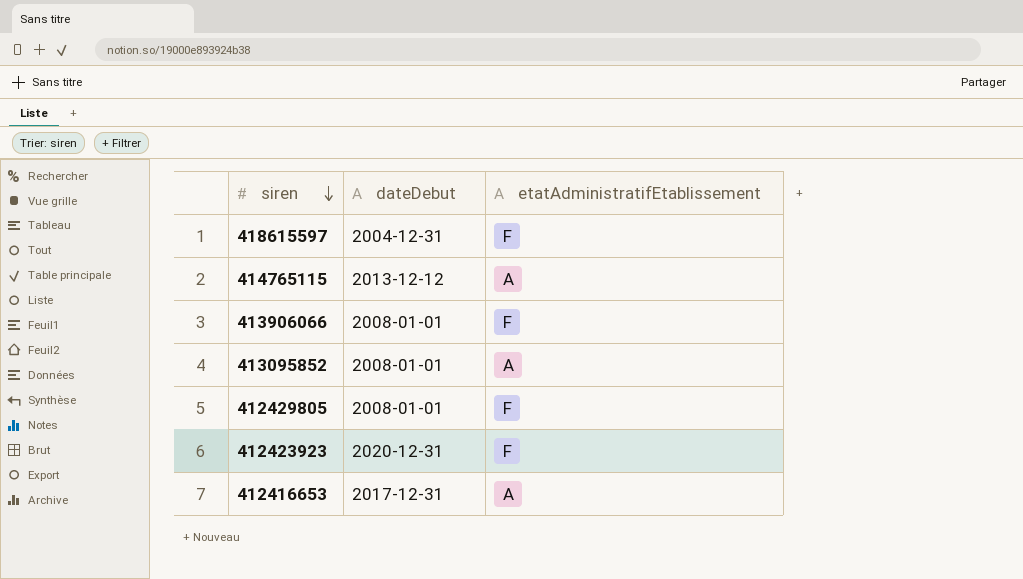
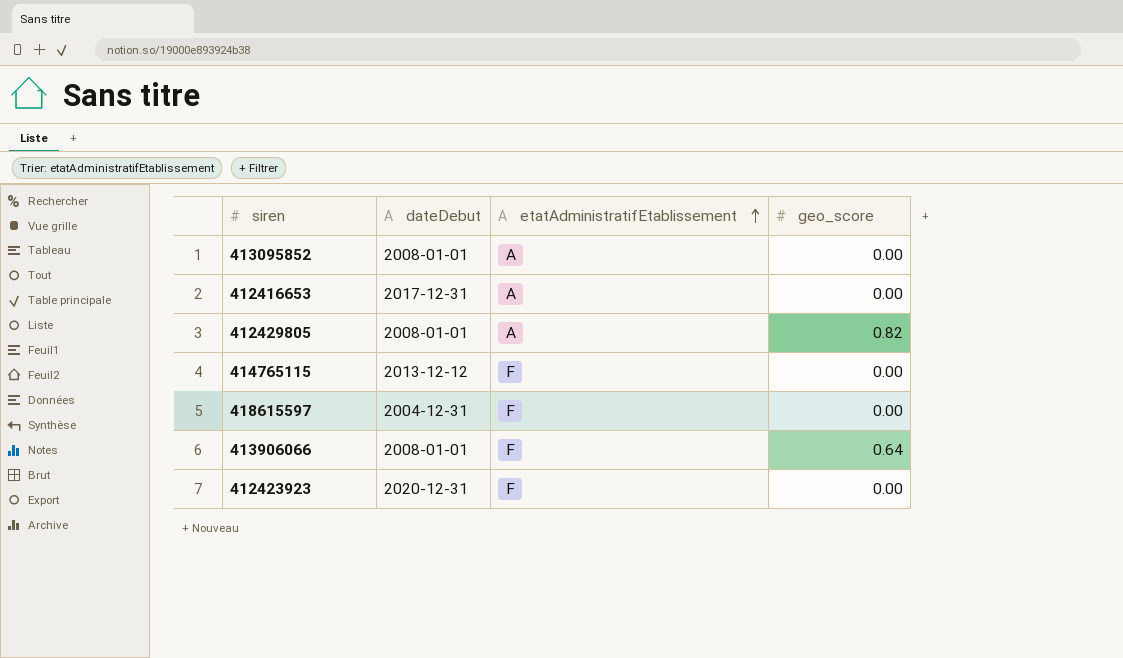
row order: siren descending -> etatAdministratifEtablissement ascending
column geo_score | position: none -> 4
412429805 | etatAdministratifEtablissement: F -> A
414765115 | etatAdministratifEtablissement: A -> F

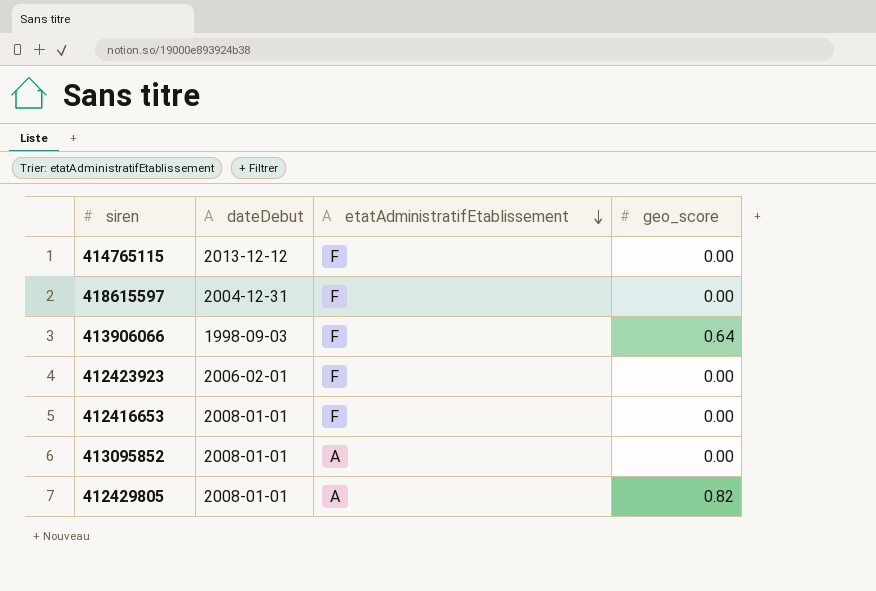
row order: etatAdministratifEtablissement ascending -> etatAdministratifEtablissement descending
413906066 | dateDebut: 2008-01-01 -> 1998-09-03
412423923 | dateDebut: 2020-12-31 -> 2006-02-01
412416653 | dateDebut: 2017-12-31 -> 2008-01-01
412416653 | etatAdministratifEtablissement: A -> F

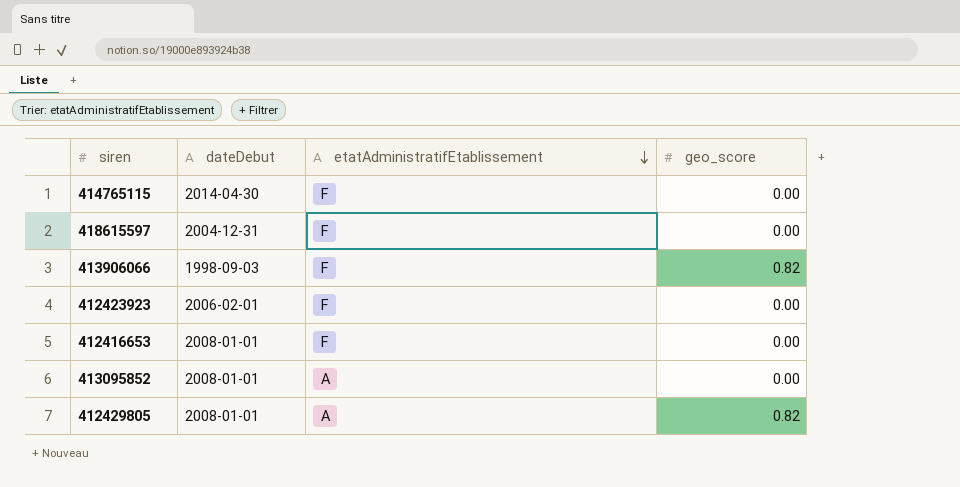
414765115 | dateDebut: 2013-12-12 -> 2014-04-30
413906066 | geo_score: 0.64 -> 0.82

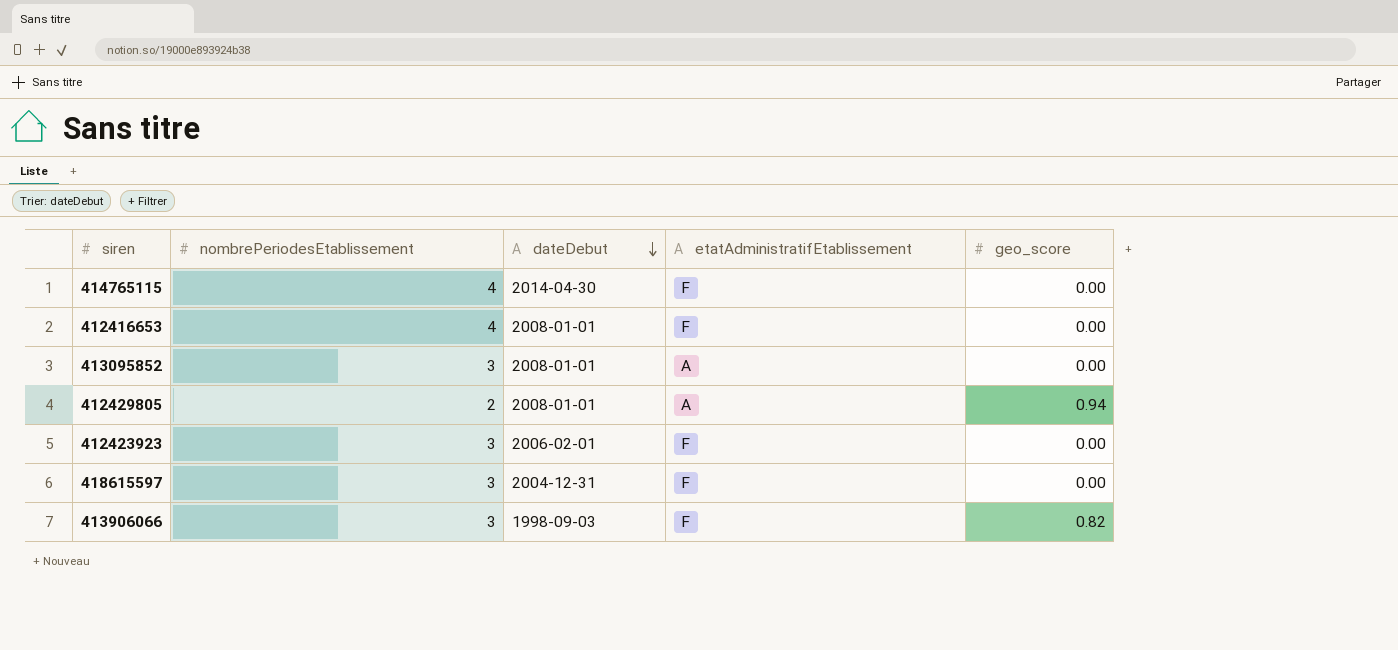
row order: etatAdministratifEtablissement descending -> dateDebut descending
column nombrePeriodesEtablissement | position: none -> 2
412429805 | geo_score: 0.82 -> 0.94

